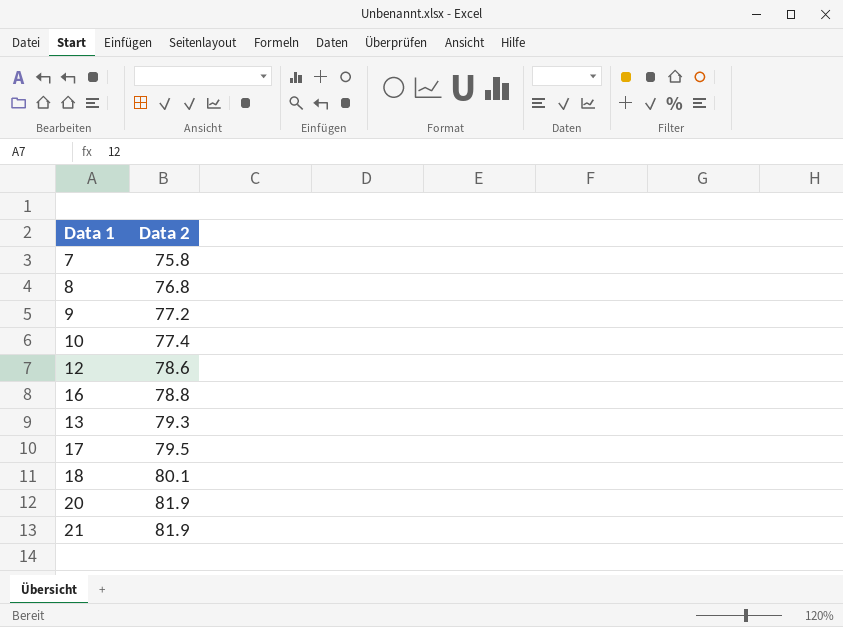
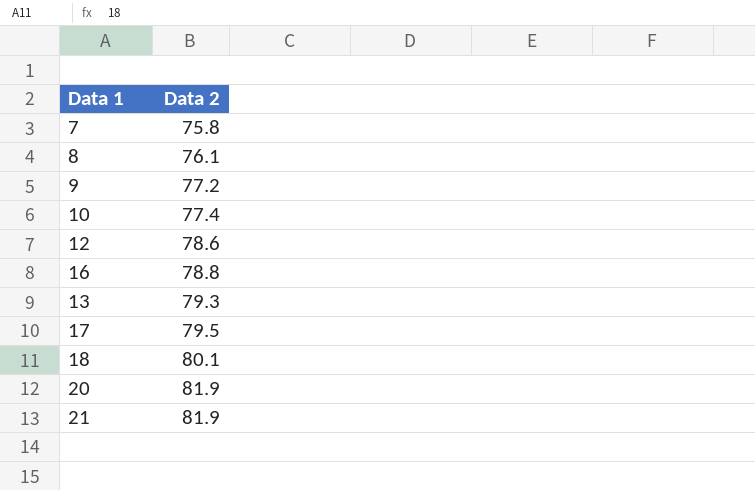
8 | Data 2: 76.8 -> 76.1

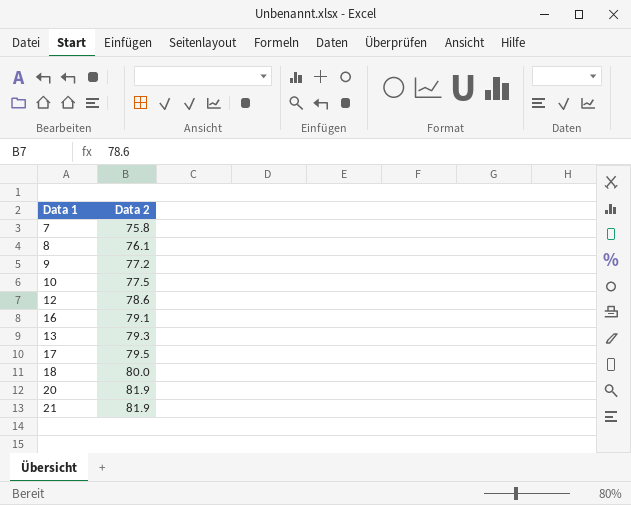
10 | Data 2: 77.4 -> 77.5
16 | Data 2: 78.8 -> 79.1
18 | Data 2: 80.1 -> 80.0

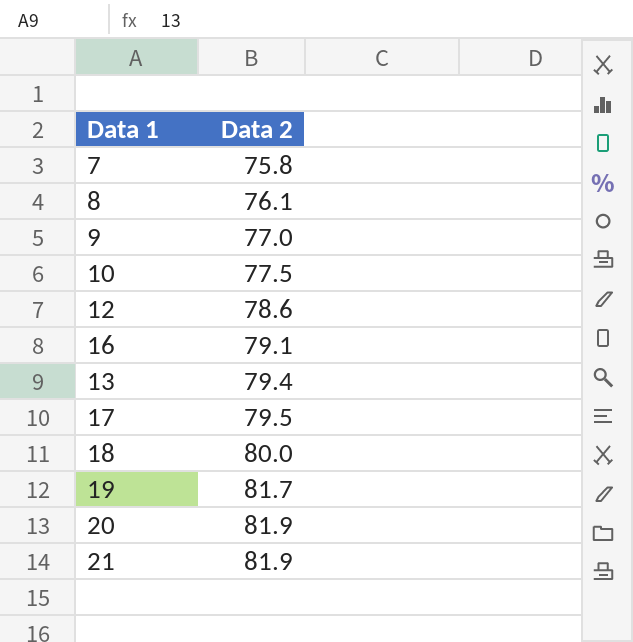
9 | Data 2: 77.2 -> 77.0
13 | Data 2: 79.3 -> 79.4
row 19: none -> 81.7

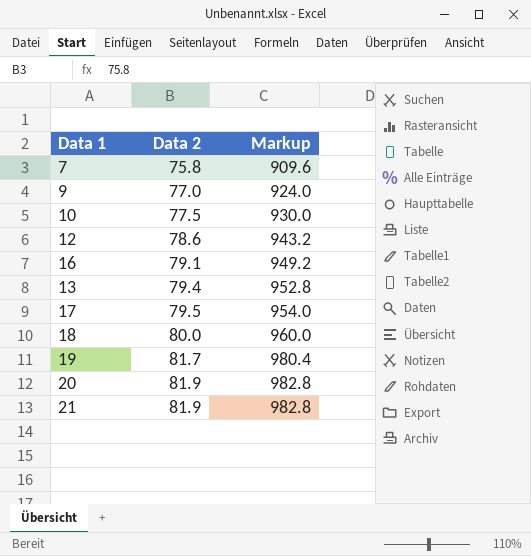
column Markup | formula: none -> [Data 2] * 12
row 8: 76.1 -> none

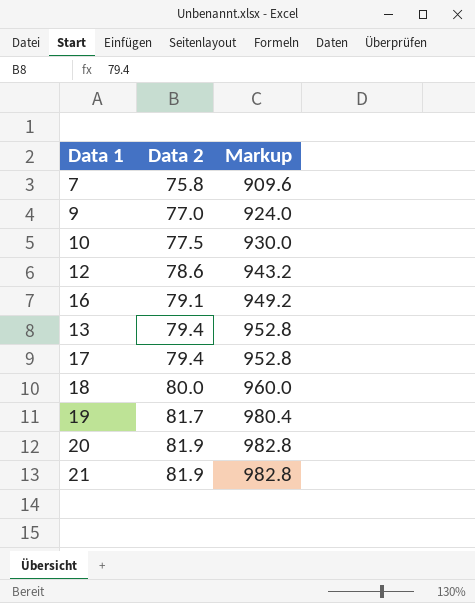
17 | Data 2: 79.5 -> 79.4
17 | Markup: 954.0 -> 952.8

